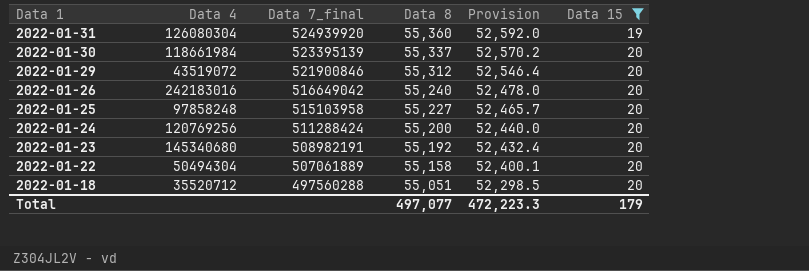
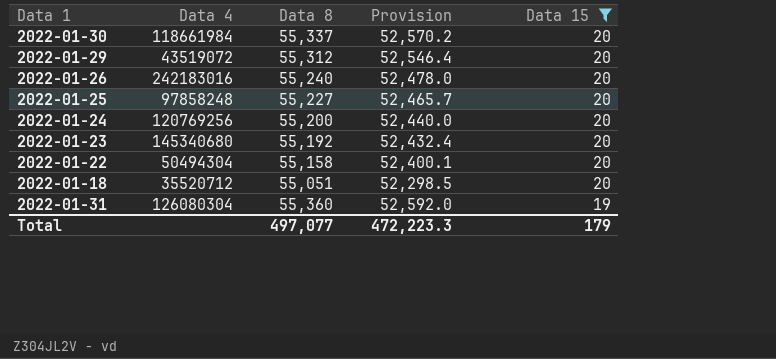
row order: Data 1 descending -> Data 15 descending
column Data 7_final | position: 3 -> none

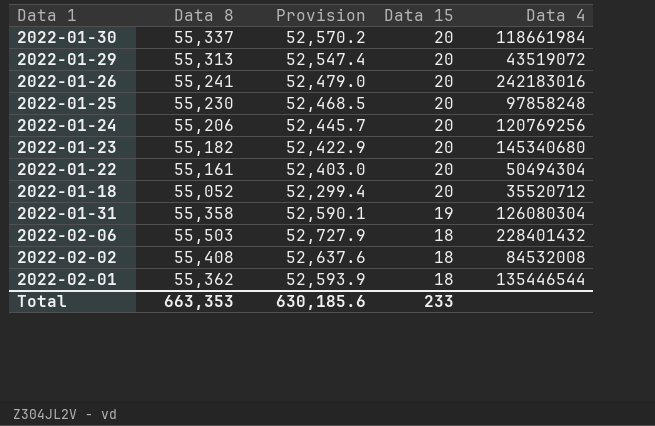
filter: Data 15 != 18 -> none
column Data 4 | position: 2 -> 5
2022-01-29 | Data 8: 55,312 -> 55,313
2022-01-29 | Provision: 52,546.4 -> 52,547.4
2022-01-26 | Data 8: 55,240 -> 55,241
2022-01-26 | Provision: 52,478.0 -> 52,479.0
2022-01-25 | Data 8: 55,227 -> 55,230
2022-01-25 | Provision: 52,465.7 -> 52,468.5
2022-01-24 | Data 8: 55,200 -> 55,206
2022-01-24 | Provision: 52,440.0 -> 52,445.7
2022-01-23 | Data 8: 55,192 -> 55,182
2022-01-23 | Provision: 52,432.4 -> 52,422.9
2022-01-22 | Data 8: 55,158 -> 55,161
2022-01-22 | Provision: 52,400.1 -> 52,403.0
2022-01-18 | Data 8: 55,051 -> 55,052
2022-01-18 | Provision: 52,298.5 -> 52,299.4
2022-01-31 | Data 8: 55,360 -> 55,358
2022-01-31 | Provision: 52,592.0 -> 52,590.1
Total | Data 8: 497,077 -> 663,353
Total | Provision: 472,223.3 -> 630,185.6
Total | Data 15: 179 -> 233

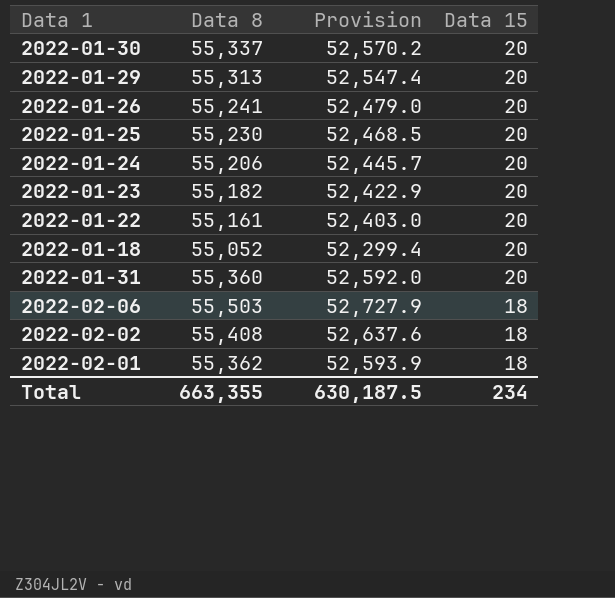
column Data 4 | position: 5 -> none
2022-01-31 | Data 8: 55,358 -> 55,360
2022-01-31 | Provision: 52,590.1 -> 52,592.0
2022-01-31 | Data 15: 19 -> 20
Total | Data 8: 663,353 -> 663,355
Total | Provision: 630,185.6 -> 630,187.5
Total | Data 15: 233 -> 234

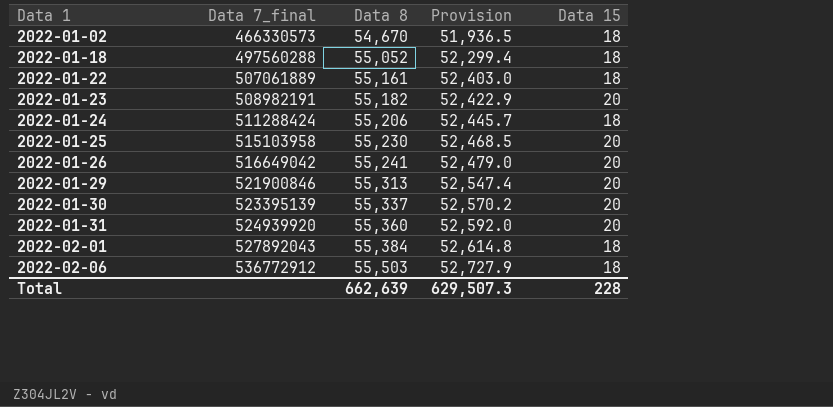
row order: Data 15 descending -> Data 1 ascending
column Data 7_final | position: none -> 2
row 2022-02-02: 55,408 | 52,637.6 | 18 -> none
row 2022-01-02: none -> 466330573 | 54,670 | 51,936.5 | 18
2022-01-18 | Data 15: 20 -> 18
2022-01-22 | Data 15: 20 -> 18
2022-01-24 | Data 15: 20 -> 18
2022-02-01 | Data 8: 55,362 -> 55,384
2022-02-01 | Provision: 52,593.9 -> 52,614.8
Total | Data 8: 663,355 -> 662,639
Total | Provision: 630,187.5 -> 629,507.3
Total | Data 15: 234 -> 228

